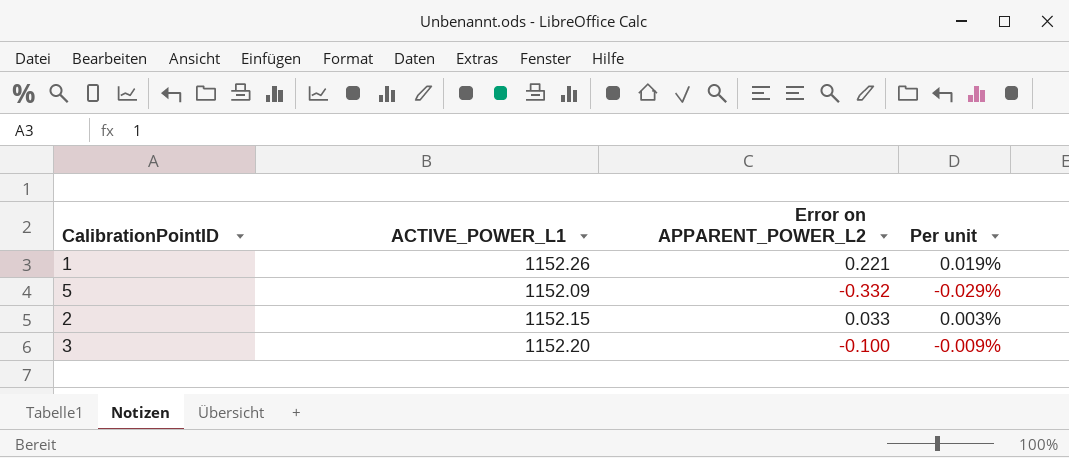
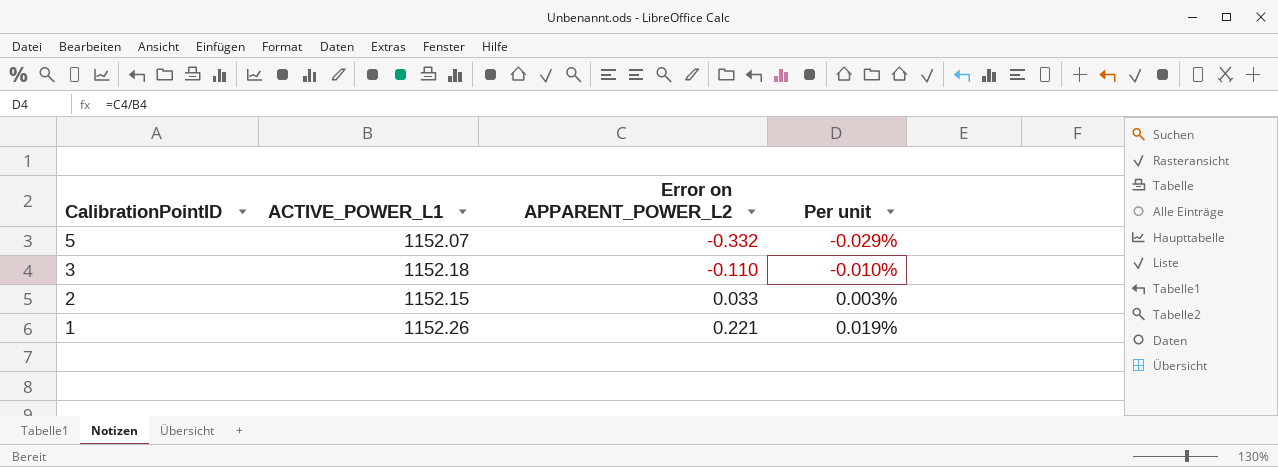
row order: none -> CalibrationPointID descending
5 | ACTIVE_POWER_L1: 1152.09 -> 1152.07
3 | ACTIVE_POWER_L1: 1152.20 -> 1152.18
3 | Error on APPARENT_POWER_L2: -0.100 -> -0.110
3 | Per unit: -0.009% -> -0.010%

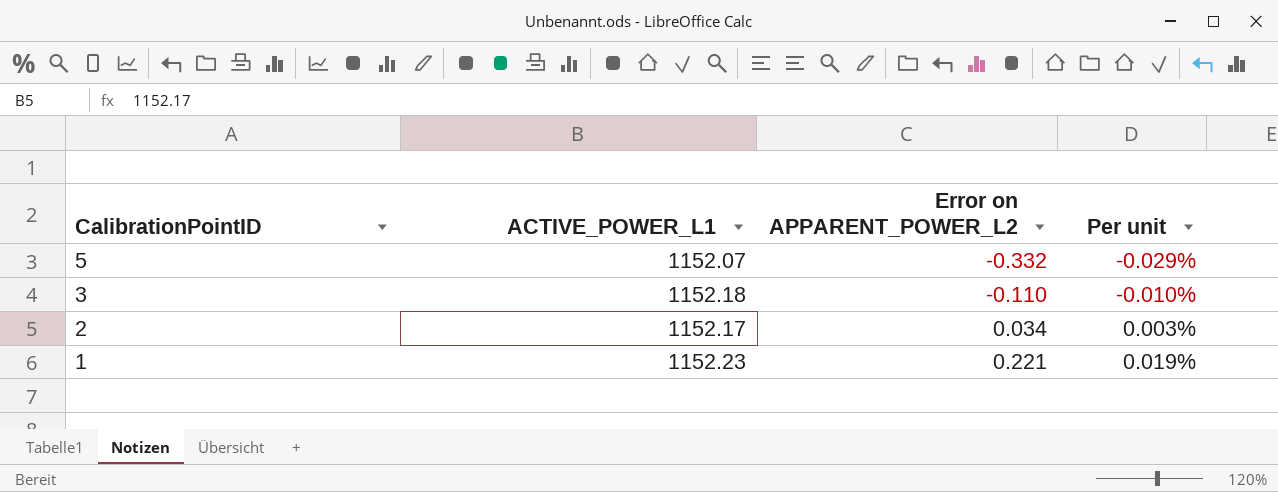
2 | ACTIVE_POWER_L1: 1152.15 -> 1152.17
2 | Error on APPARENT_POWER_L2: 0.033 -> 0.034
1 | ACTIVE_POWER_L1: 1152.26 -> 1152.23

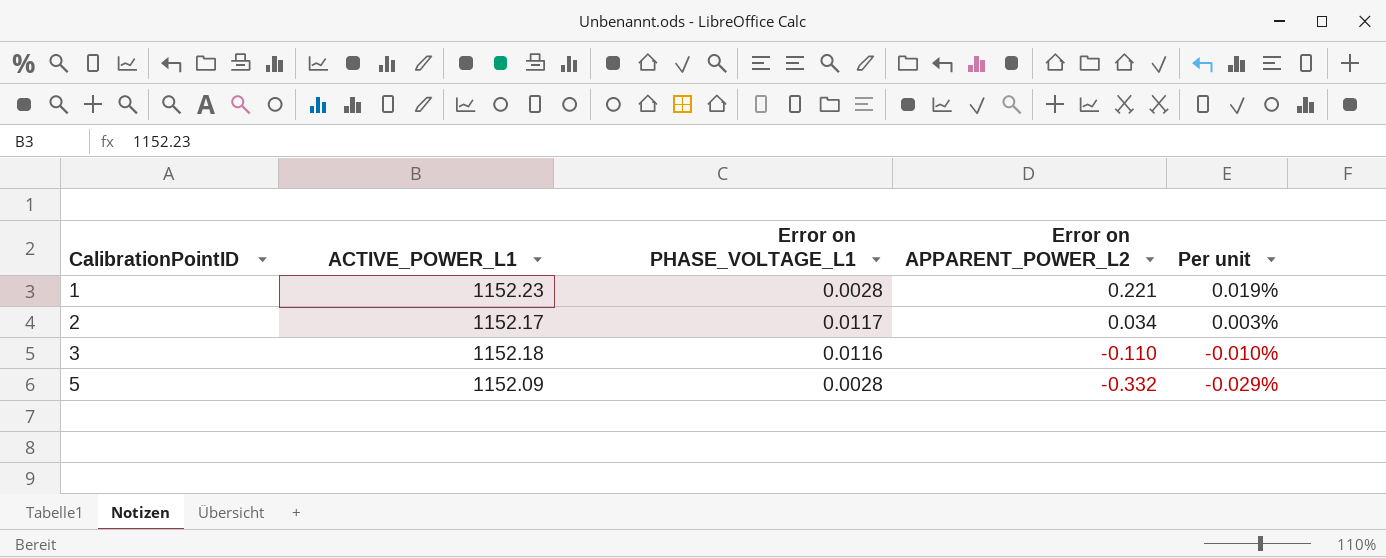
row order: CalibrationPointID descending -> CalibrationPointID ascending
column Error on PHASE_VOLTAGE_L1 | position: none -> 3
5 | ACTIVE_POWER_L1: 1152.07 -> 1152.09

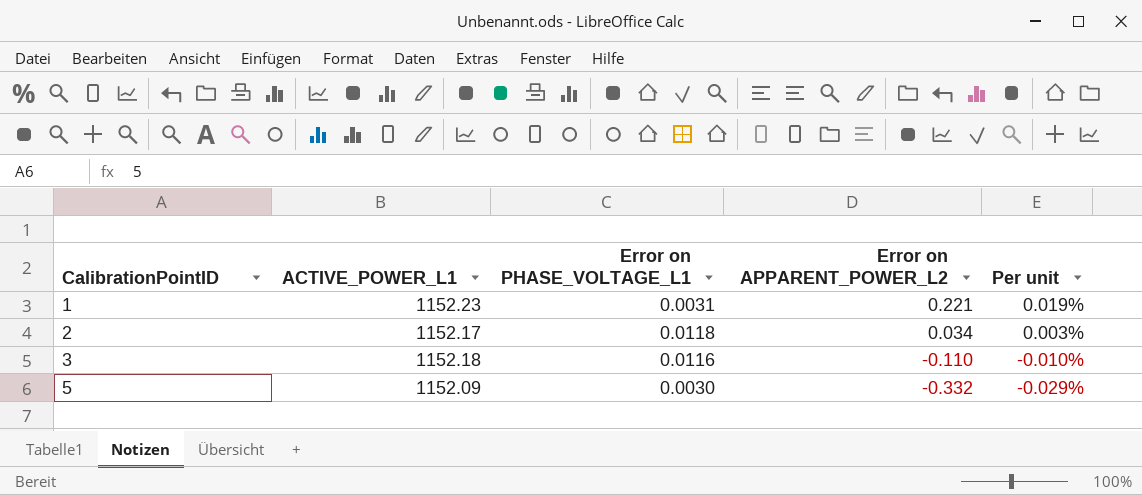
1 | Error on PHASE_VOLTAGE_L1: 0.0028 -> 0.0031
2 | Error on PHASE_VOLTAGE_L1: 0.0117 -> 0.0118
5 | Error on PHASE_VOLTAGE_L1: 0.0028 -> 0.0030

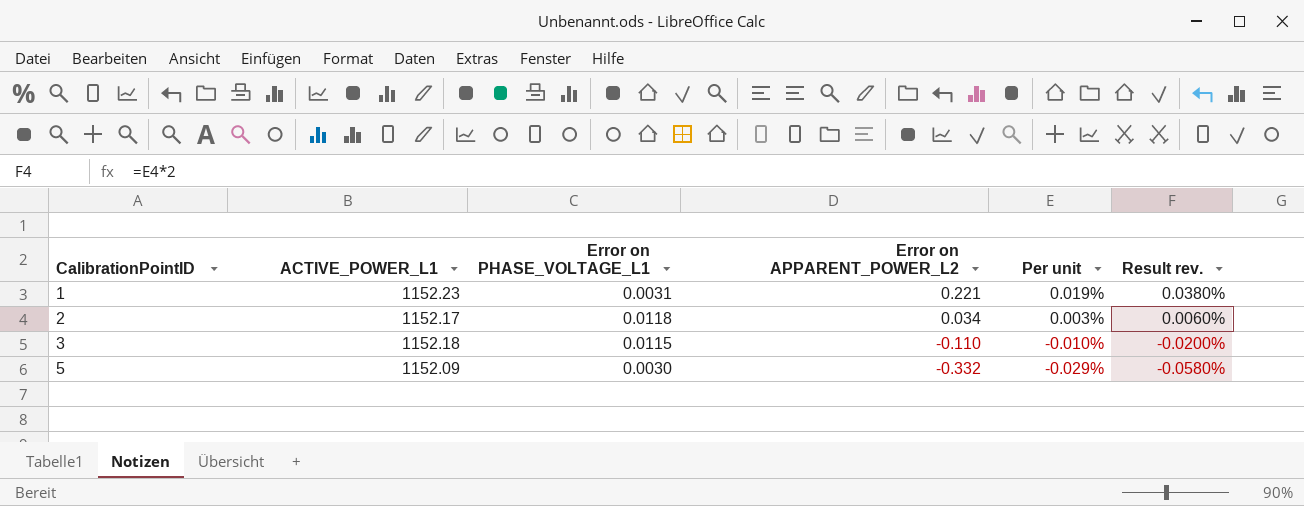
column Result rev. | formula: none -> [Per unit] * 2
3 | Error on PHASE_VOLTAGE_L1: 0.0116 -> 0.0115

